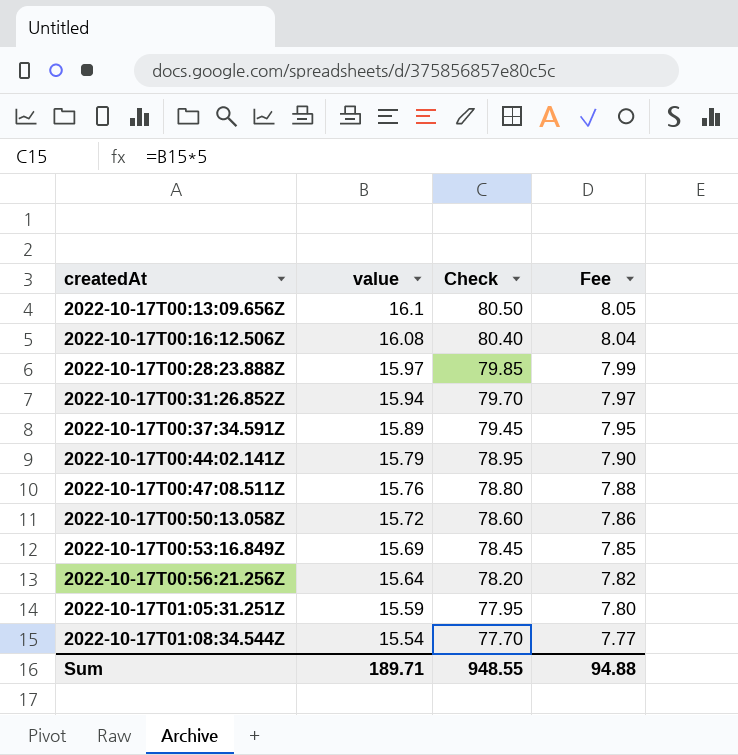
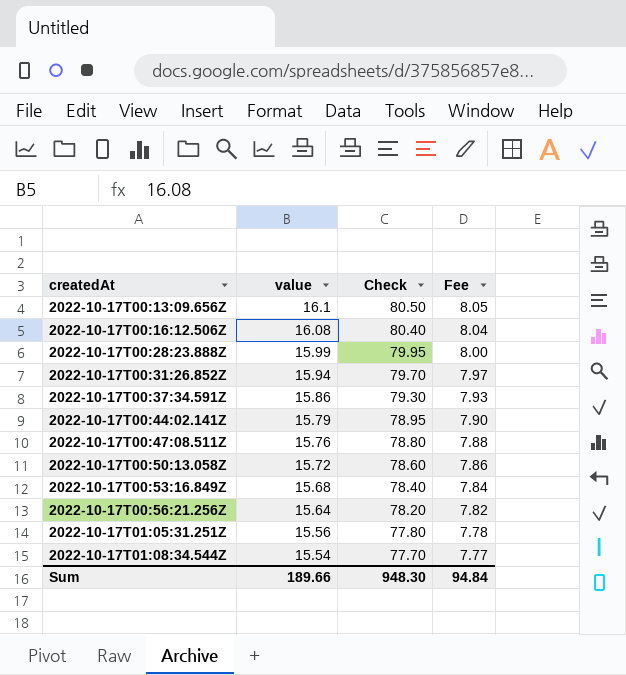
2022-10-17T00:28:23.888Z | value: 15.97 -> 15.99
2022-10-17T00:28:23.888Z | Check: 79.85 -> 79.95
2022-10-17T00:28:23.888Z | Fee: 7.99 -> 8.00
2022-10-17T00:37:34.591Z | value: 15.89 -> 15.86
2022-10-17T00:37:34.591Z | Check: 79.45 -> 79.30
2022-10-17T00:37:34.591Z | Fee: 7.95 -> 7.93
2022-10-17T00:53:16.849Z | value: 15.69 -> 15.68
2022-10-17T00:53:16.849Z | Check: 78.45 -> 78.40
2022-10-17T00:53:16.849Z | Fee: 7.85 -> 7.84
2022-10-17T01:05:31.251Z | value: 15.59 -> 15.56
2022-10-17T01:05:31.251Z | Check: 77.95 -> 77.80
2022-10-17T01:05:31.251Z | Fee: 7.80 -> 7.78
Sum | value: 189.71 -> 189.66
Sum | Check: 948.55 -> 948.30
Sum | Fee: 94.88 -> 94.84

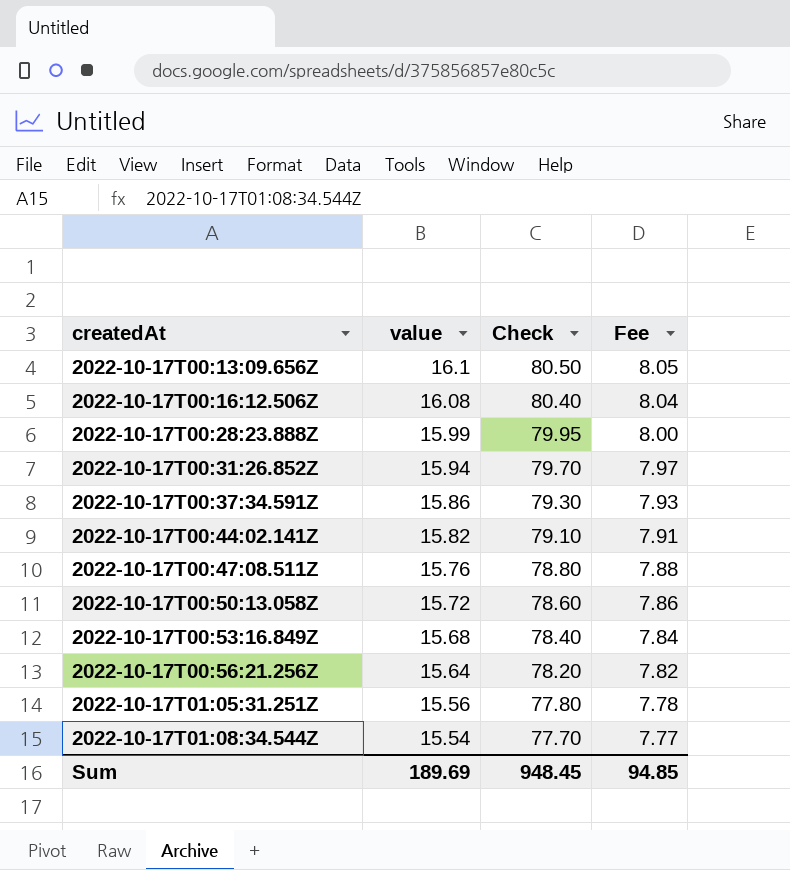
2022-10-17T00:44:02.141Z | value: 15.79 -> 15.82
2022-10-17T00:44:02.141Z | Check: 78.95 -> 79.10
2022-10-17T00:44:02.141Z | Fee: 7.90 -> 7.91
Sum | value: 189.66 -> 189.69
Sum | Check: 948.30 -> 948.45
Sum | Fee: 94.84 -> 94.85

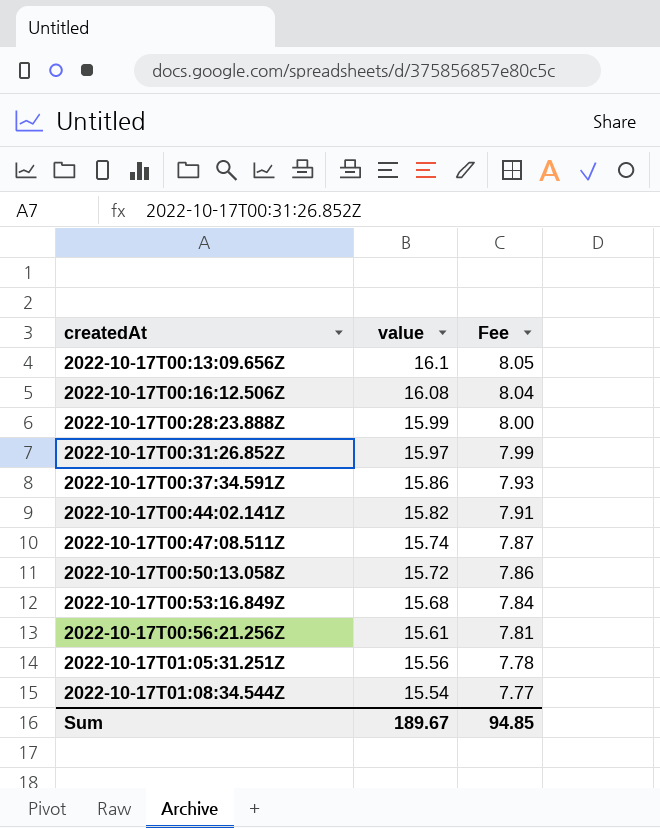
column Check | formula: [value] * 5 -> none
2022-10-17T00:31:26.852Z | value: 15.94 -> 15.97
2022-10-17T00:31:26.852Z | Fee: 7.97 -> 7.99
2022-10-17T00:47:08.511Z | value: 15.76 -> 15.74
2022-10-17T00:47:08.511Z | Fee: 7.88 -> 7.87
2022-10-17T00:56:21.256Z | value: 15.64 -> 15.61
2022-10-17T00:56:21.256Z | Fee: 7.82 -> 7.81
Sum | value: 189.69 -> 189.67

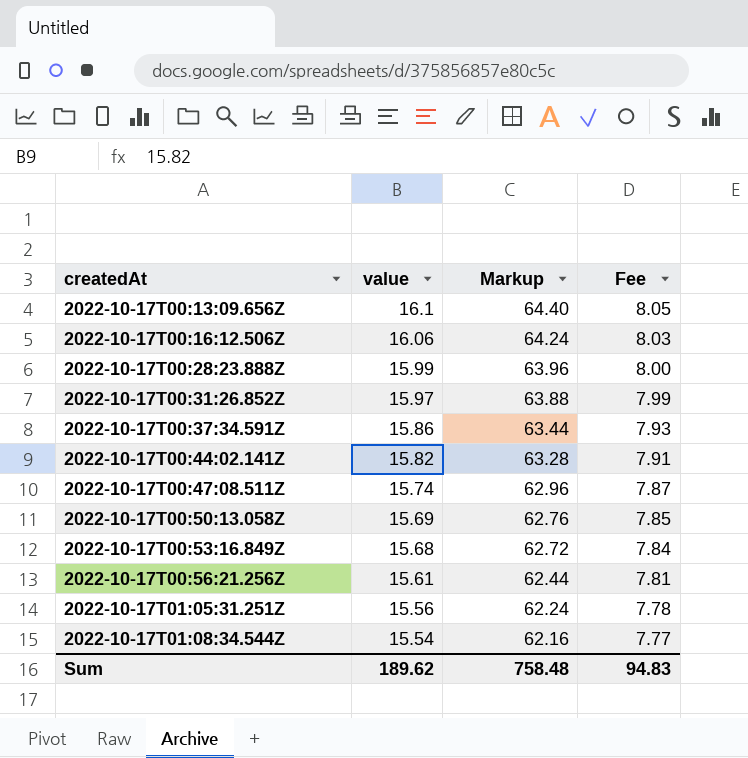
column Markup | formula: none -> [value] * 4
2022-10-17T00:16:12.506Z | value: 16.08 -> 16.06
2022-10-17T00:16:12.506Z | Fee: 8.04 -> 8.03
2022-10-17T00:50:13.058Z | value: 15.72 -> 15.69
2022-10-17T00:50:13.058Z | Fee: 7.86 -> 7.85
Sum | value: 189.67 -> 189.62
Sum | Fee: 94.85 -> 94.83

